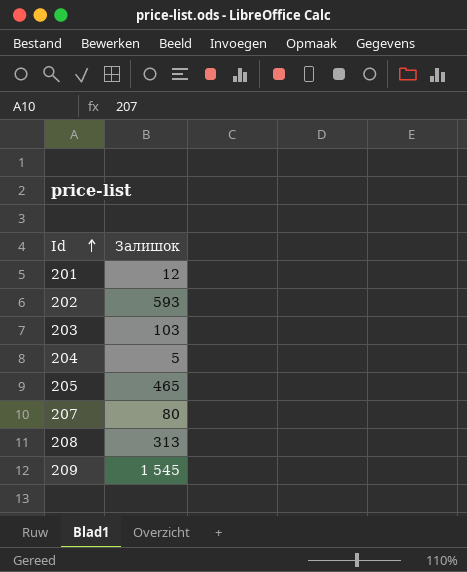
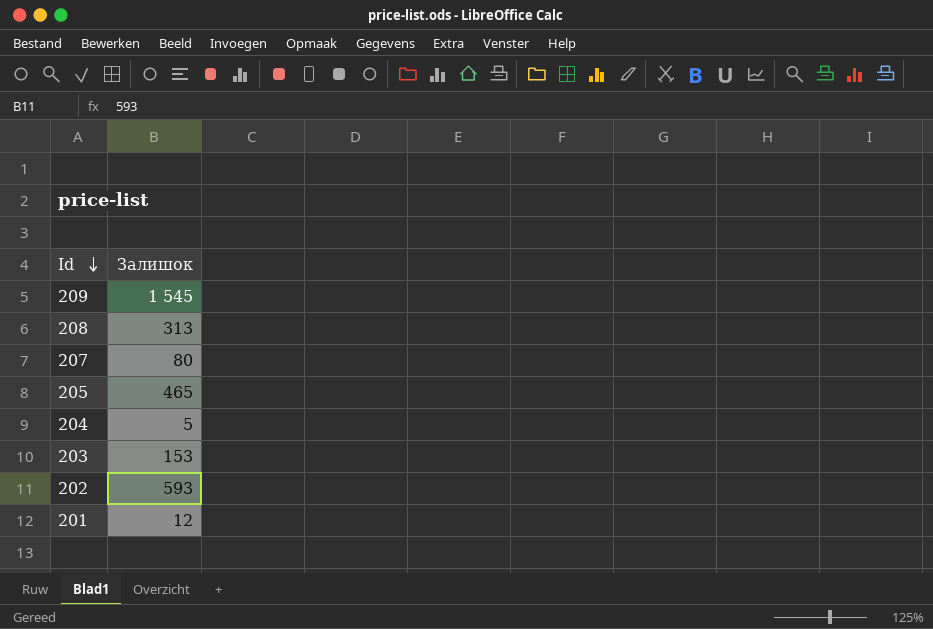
row order: Id ascending -> Id descending
203 | Залишок: 103 -> 153

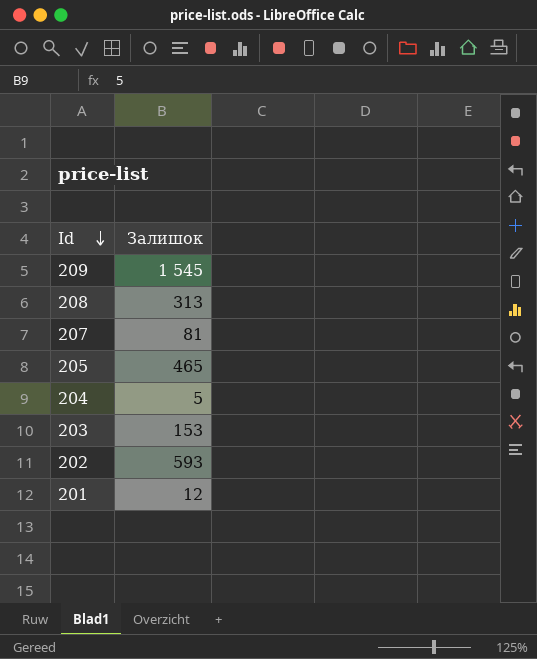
207 | Залишок: 80 -> 81

